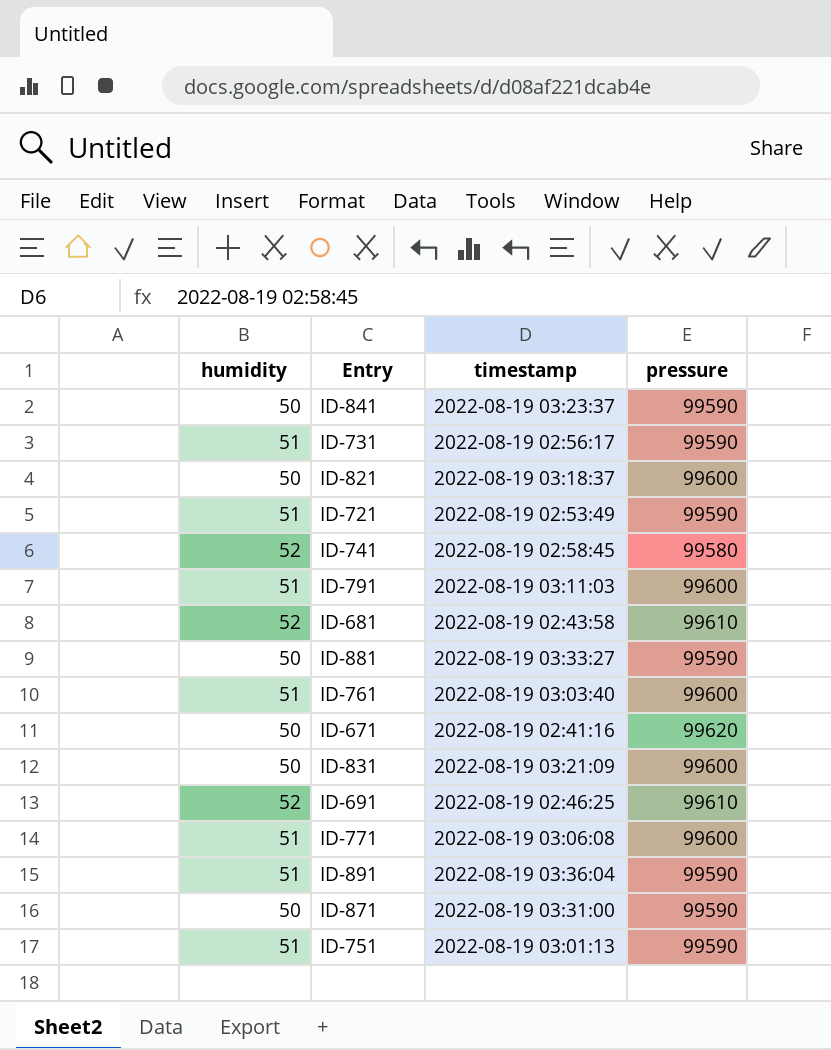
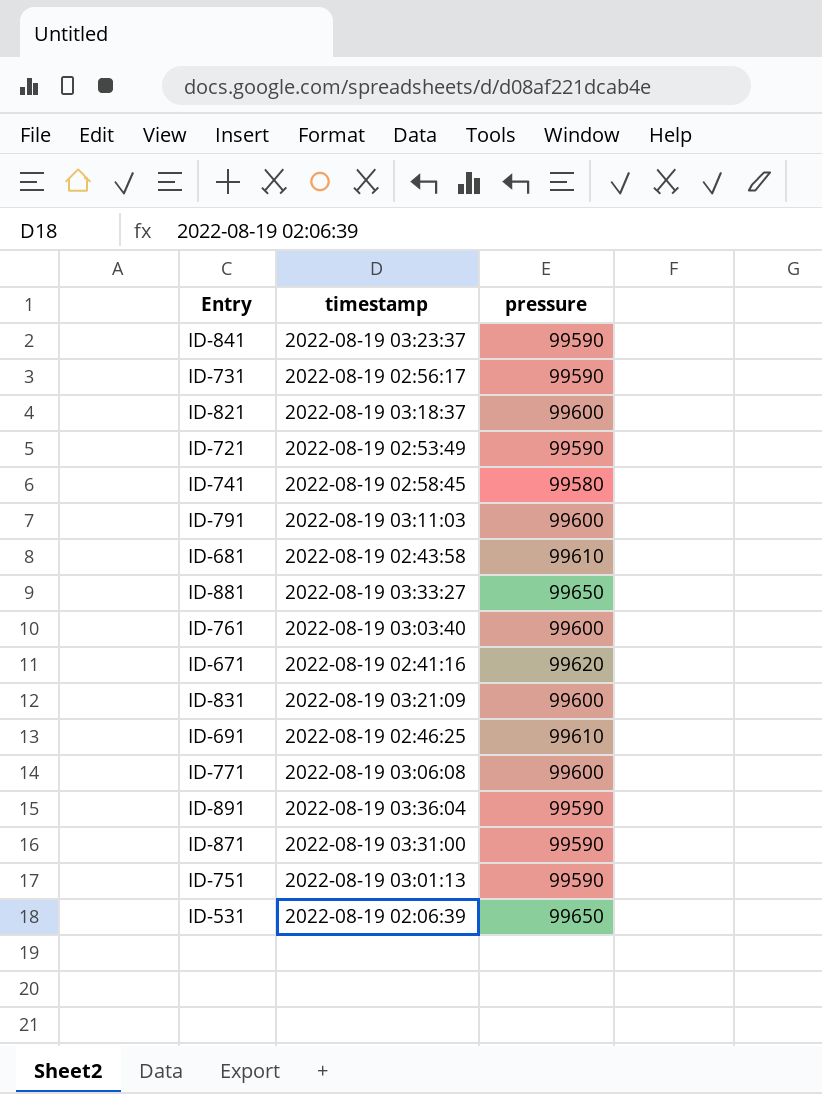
column humidity | position: 1 -> none
ID-881 | pressure: 99590 -> 99650
row ID-531: none -> 2022-08-19 02:06:39 | 99650

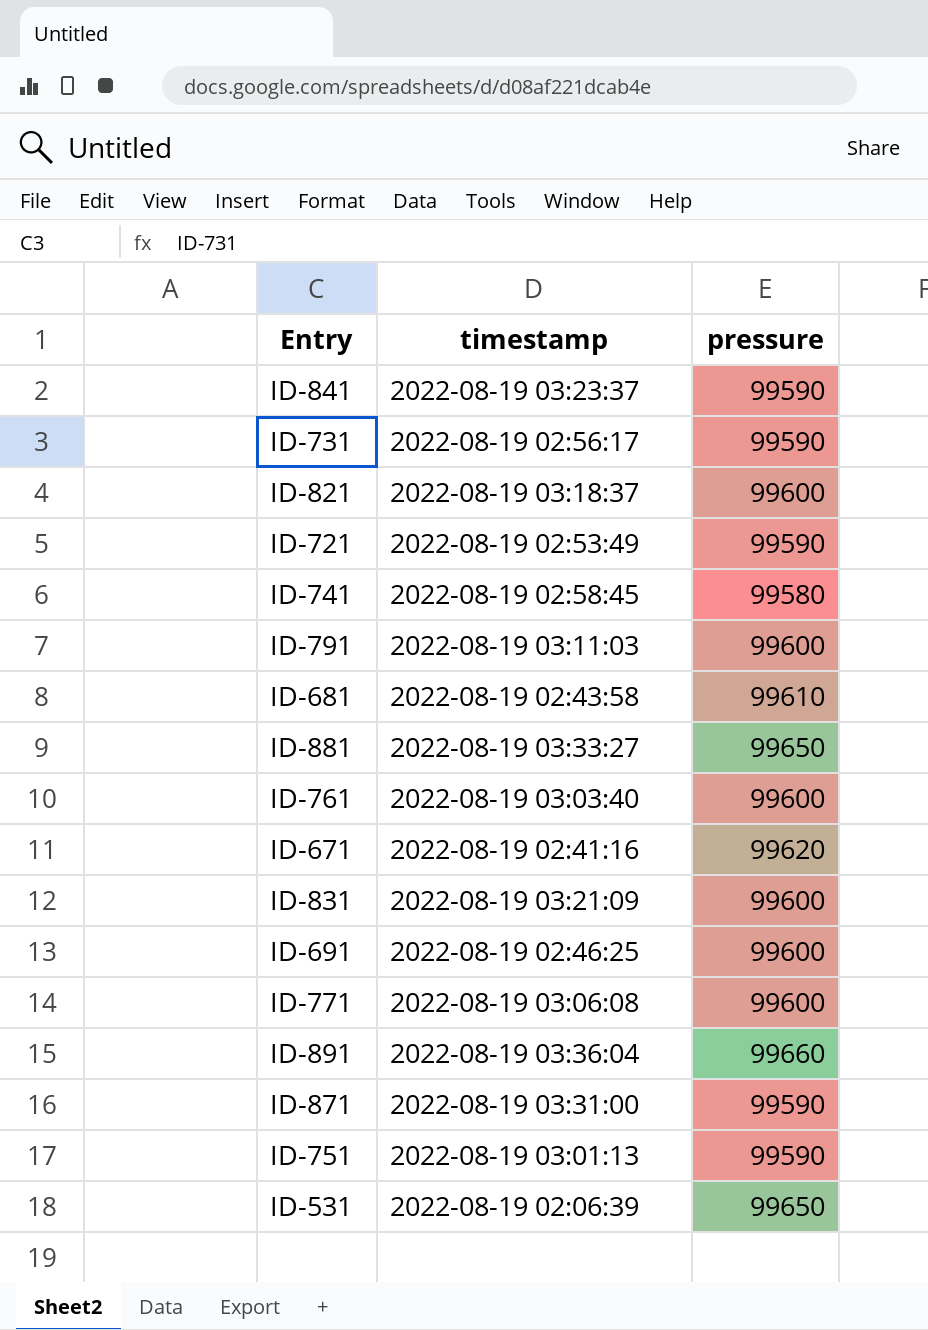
ID-691 | pressure: 99610 -> 99600
ID-891 | pressure: 99590 -> 99660

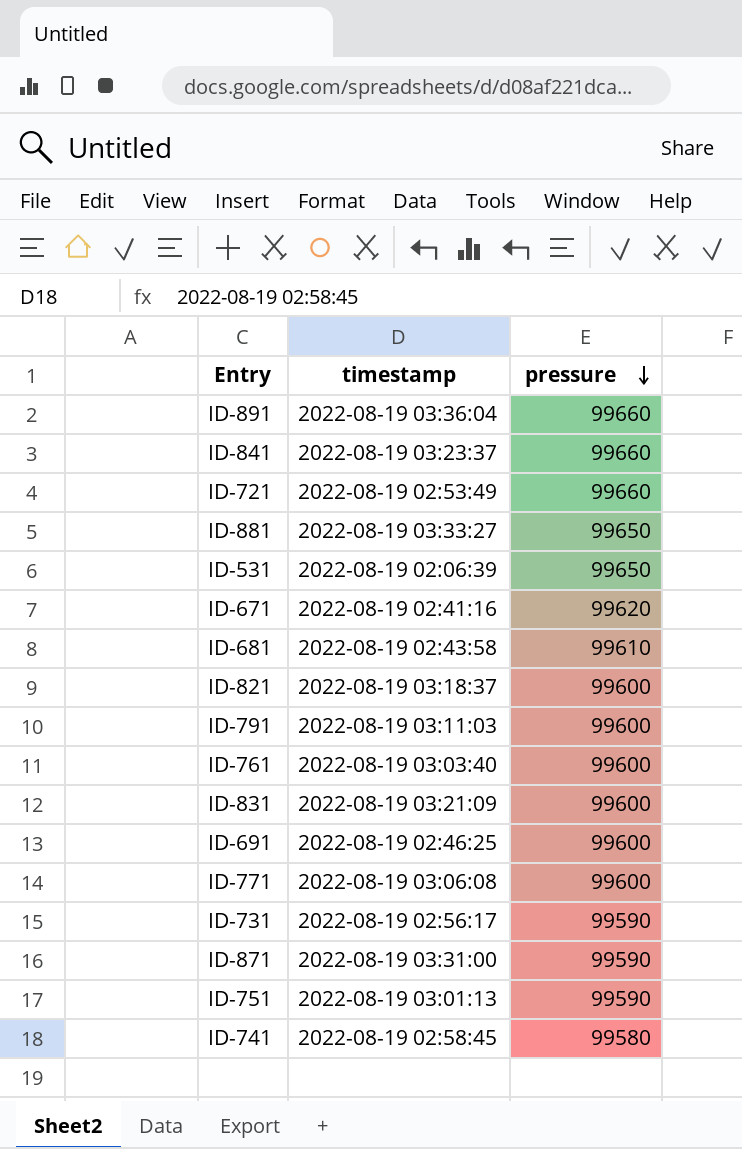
row order: none -> pressure descending
ID-841 | pressure: 99590 -> 99660
ID-721 | pressure: 99590 -> 99660

